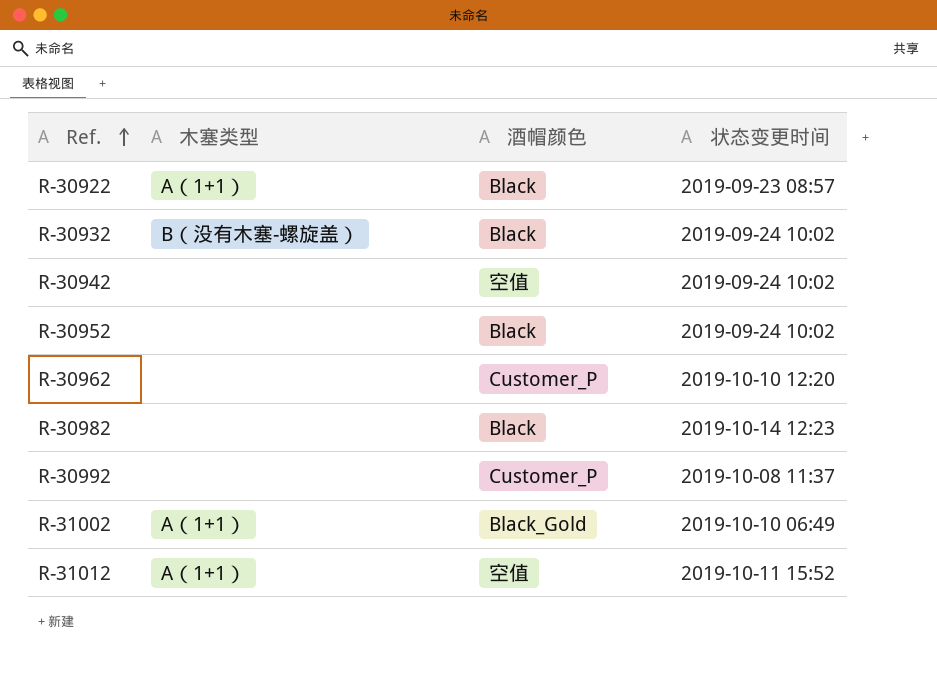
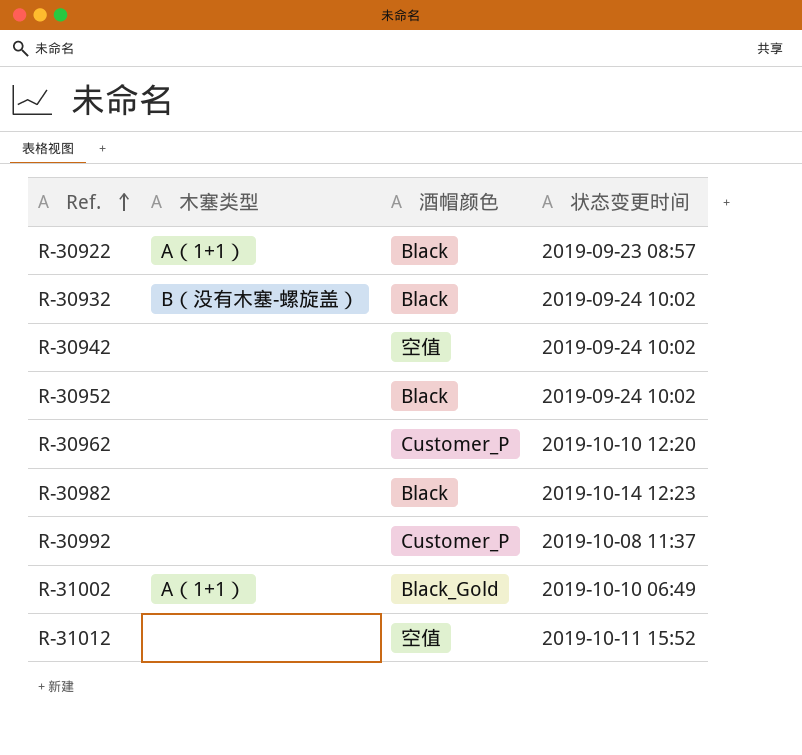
R-31012 | 木塞类型: A（1+1） -> none

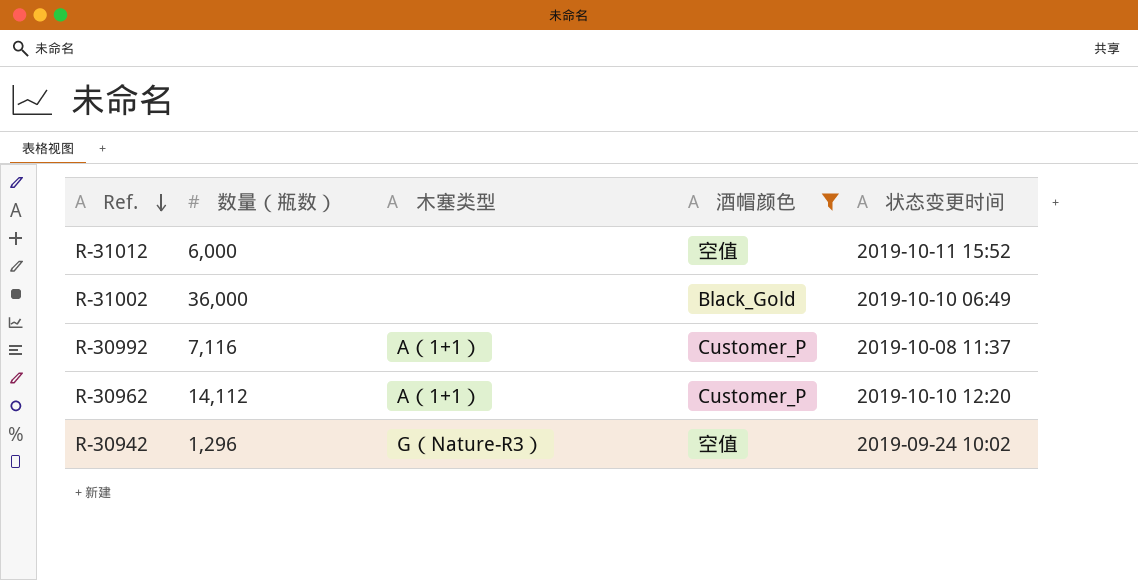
filter: none -> 酒帽颜色 != Black
row order: Ref. ascending -> Ref. descending
column 数量（瓶数） | position: none -> 2
R-31002 | 木塞类型: A（1+1） -> none
R-30992 | 木塞类型: none -> A（1+1）
R-30962 | 木塞类型: none -> A（1+1）
R-30942 | 木塞类型: none -> G（Nature-R3）

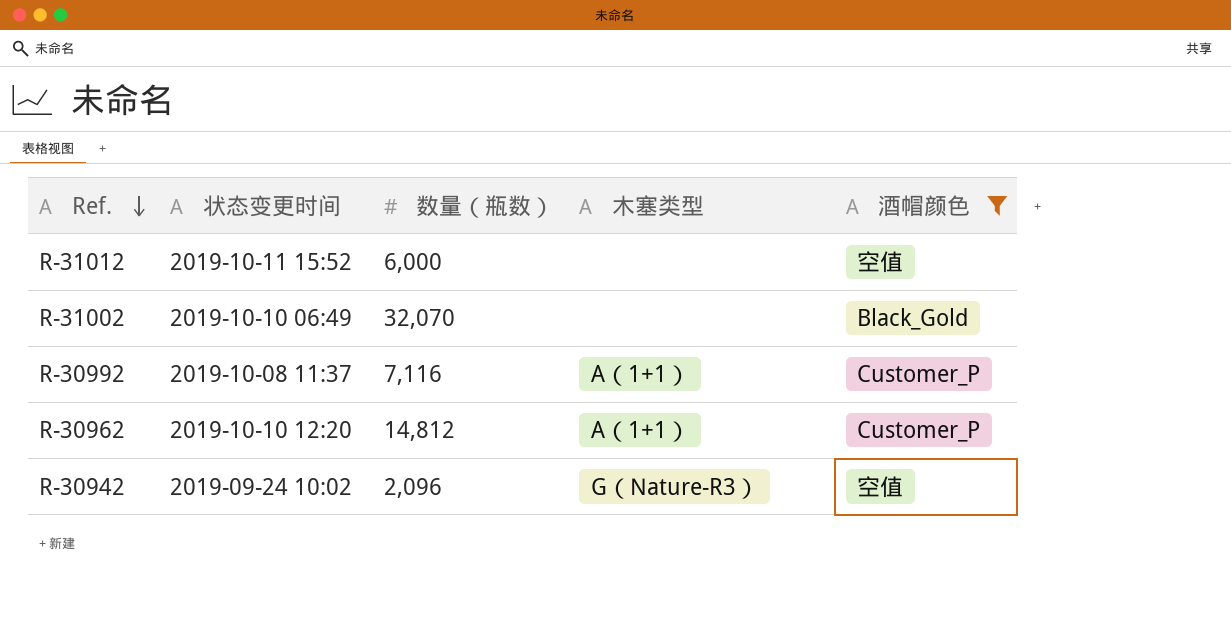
column 状态变更时间 | position: 5 -> 2
R-31002 | 数量（瓶数）: 36,000 -> 32,070
R-30962 | 数量（瓶数）: 14,112 -> 14,812
R-30942 | 数量（瓶数）: 1,296 -> 2,096

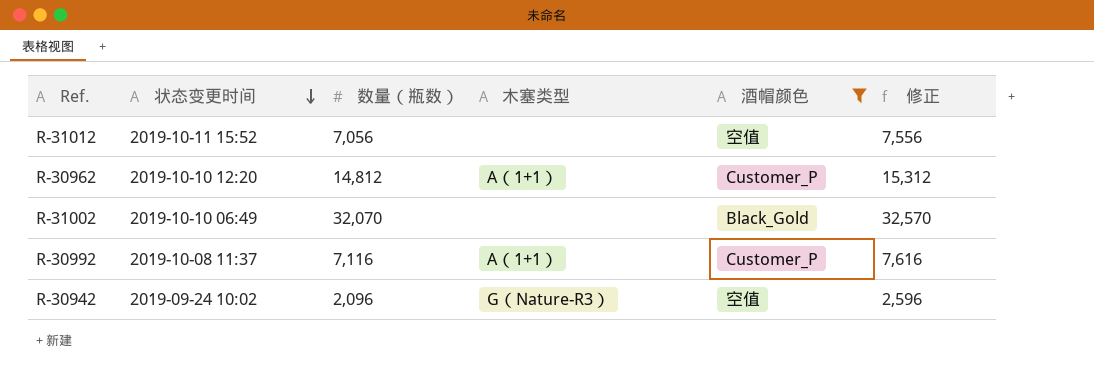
row order: Ref. descending -> 状态变更时间 descending
column 修正 | formula: none -> [数量（瓶数）] + 500
R-31012 | 数量（瓶数）: 6,000 -> 7,056

